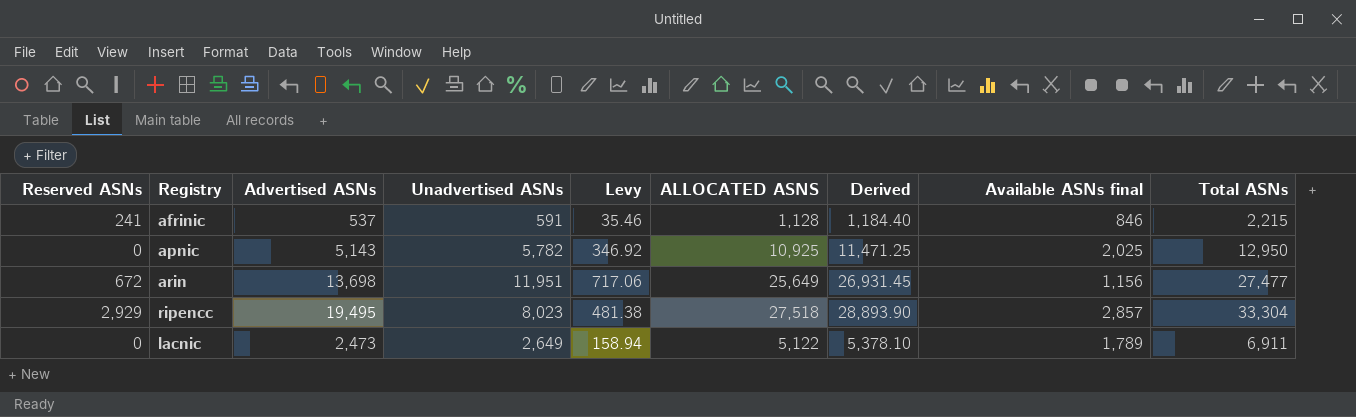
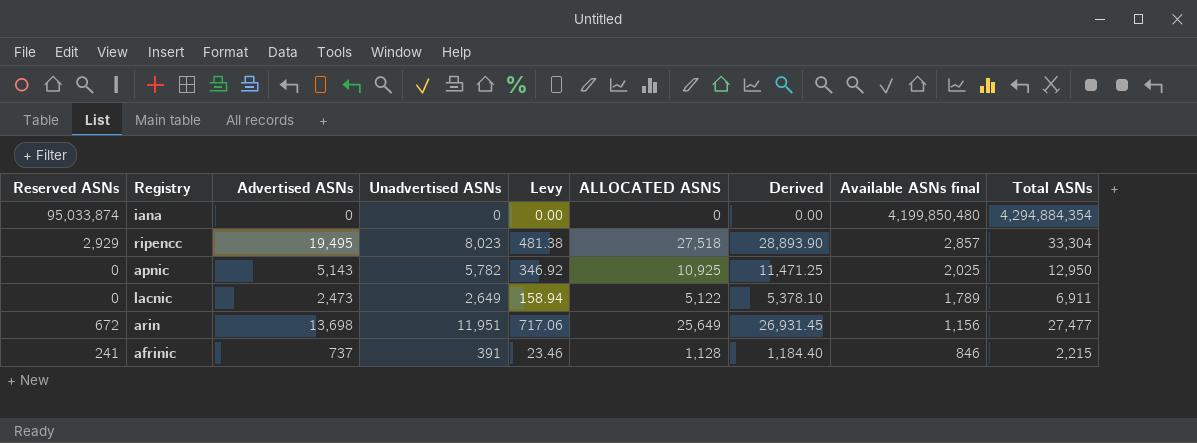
row order: none -> Available ASNs final descending
row iana: none -> 95,033,874 | 0 | 0 | 0.00 | 0 | 0.00 | 4,199,850,480 | 4,294,884,354
afrinic | Advertised ASNs: 537 -> 737
afrinic | Unadvertised ASNs: 591 -> 391
afrinic | Levy: 35.46 -> 23.46

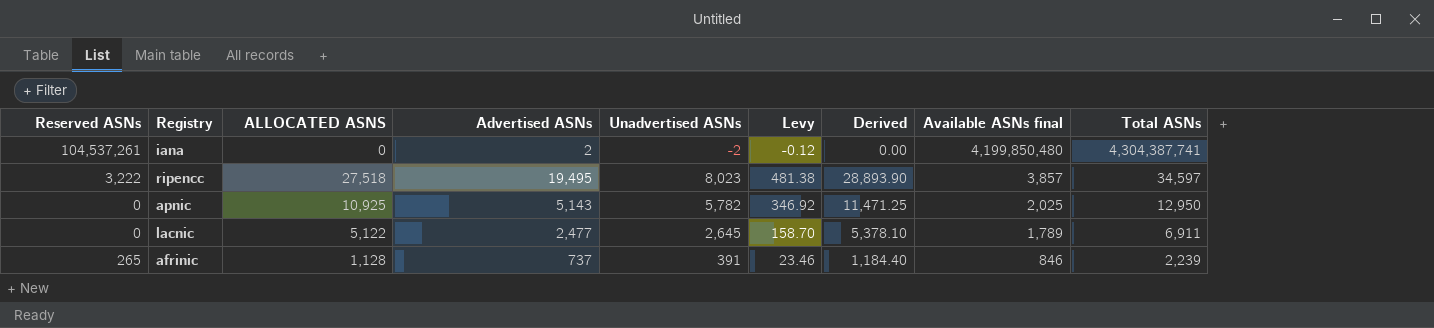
column ALLOCATED ASNS | position: 6 -> 3
row arin: 672 | 13,698 | 11,951 | 717.06 | 25,649 | 26,931.45 | 1,156 | 27,477 -> none
iana | Reserved ASNs: 95,033,874 -> 104,537,261
iana | Advertised ASNs: 0 -> 2
iana | Unadvertised ASNs: 0 -> -2
iana | Levy: 0.00 -> -0.12
iana | Total ASNs: 4,294,884,354 -> 4,304,387,741
ripencc | Reserved ASNs: 2,929 -> 3,222
ripencc | Available ASNs final: 2,857 -> 3,857
ripencc | Total ASNs: 33,304 -> 34,597
lacnic | Advertised ASNs: 2,473 -> 2,477
lacnic | Unadvertised ASNs: 2,649 -> 2,645
lacnic | Levy: 158.94 -> 158.70
afrinic | Reserved ASNs: 241 -> 265
afrinic | Total ASNs: 2,215 -> 2,239

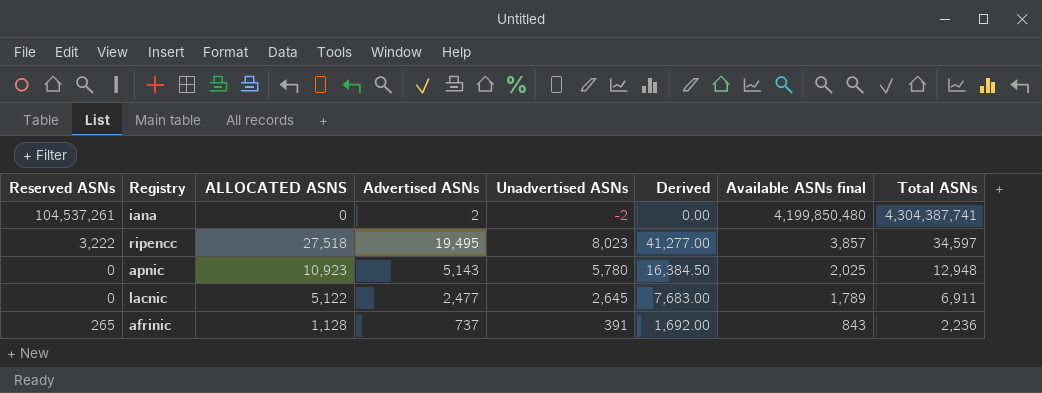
column Levy | formula: [Unadvertised ASNs] * 0.06 -> none
column Derived | formula: [ALLOCATED ASNS] * 1.05 -> [ALLOCATED ASNS] * 1.5
apnic | ALLOCATED ASNS: 10,925 -> 10,923
apnic | Unadvertised ASNs: 5,782 -> 5,780
apnic | Total ASNs: 12,950 -> 12,948
afrinic | Available ASNs final: 846 -> 843
afrinic | Total ASNs: 2,239 -> 2,236

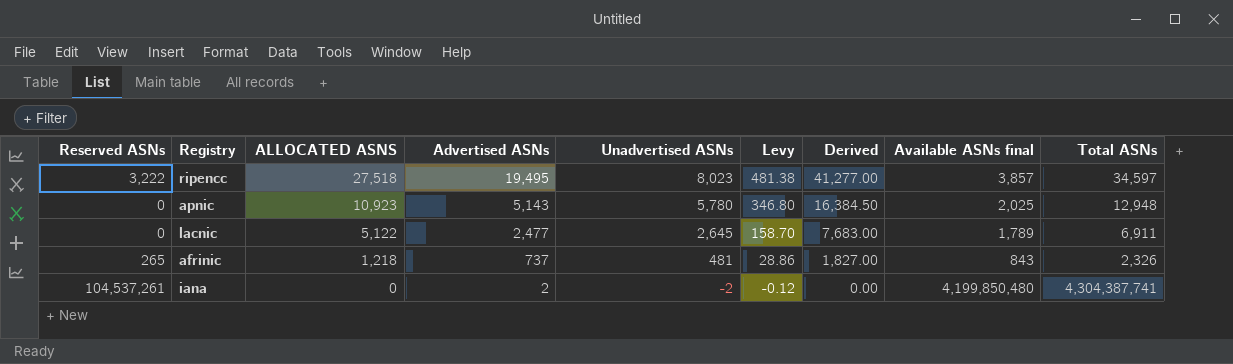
row order: Available ASNs final descending -> ALLOCATED ASNS descending
column Levy | formula: none -> [Unadvertised ASNs] * 0.06
afrinic | ALLOCATED ASNS: 1,128 -> 1,218
afrinic | Unadvertised ASNs: 391 -> 481
afrinic | Derived: 1,692.00 -> 1,827.00
afrinic | Total ASNs: 2,236 -> 2,326

